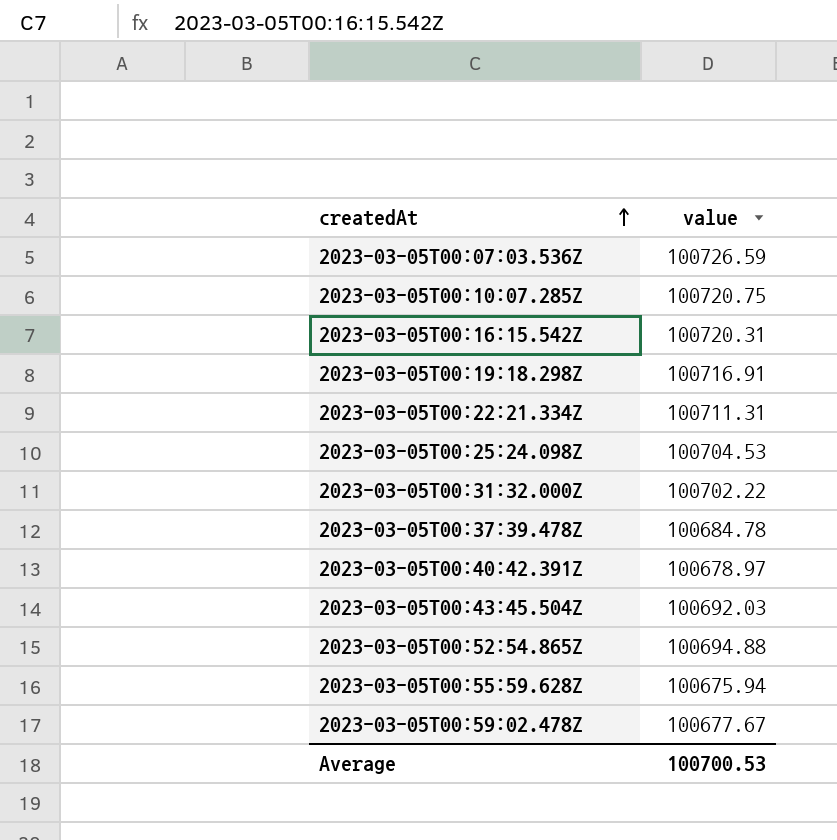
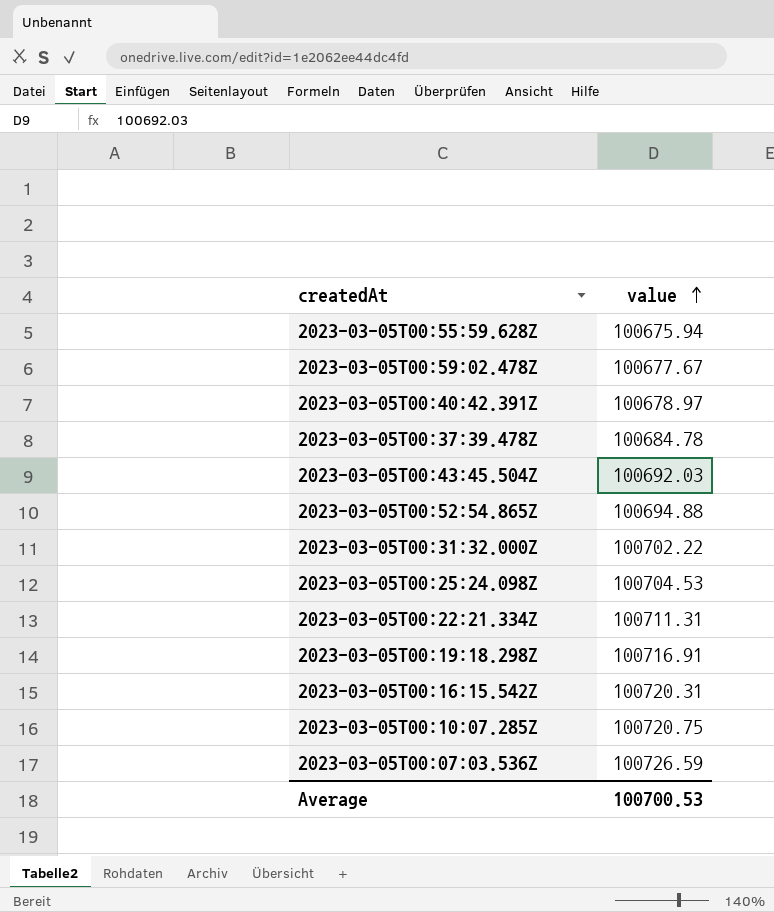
row order: createdAt ascending -> value ascending

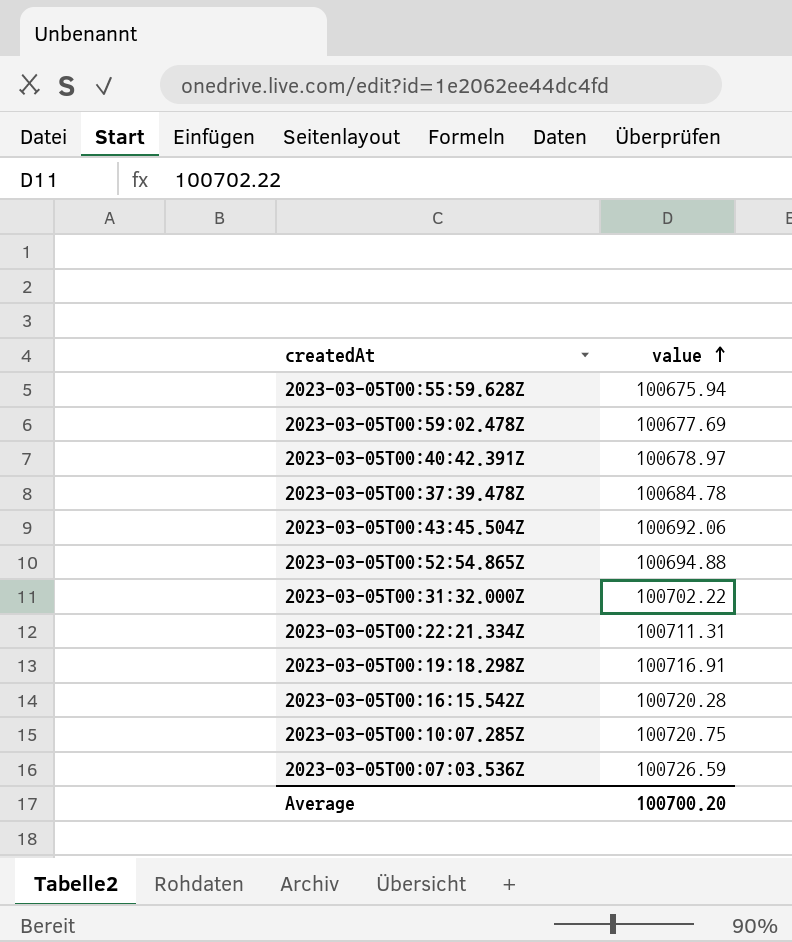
row 2023-03-05T00:25:24.098Z: 100704.53 -> none
2023-03-05T00:59:02.478Z | value: 100677.67 -> 100677.69
2023-03-05T00:43:45.504Z | value: 100692.03 -> 100692.06
2023-03-05T00:16:15.542Z | value: 100720.31 -> 100720.28
Average | value: 100700.53 -> 100700.20

